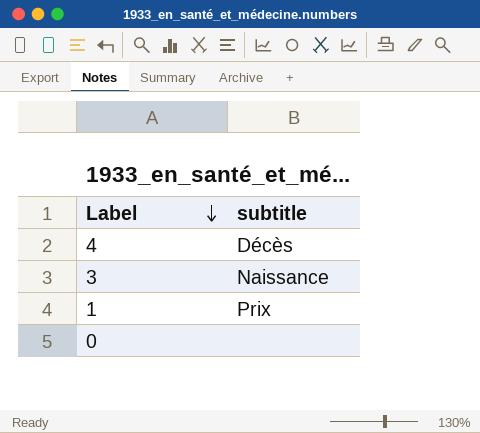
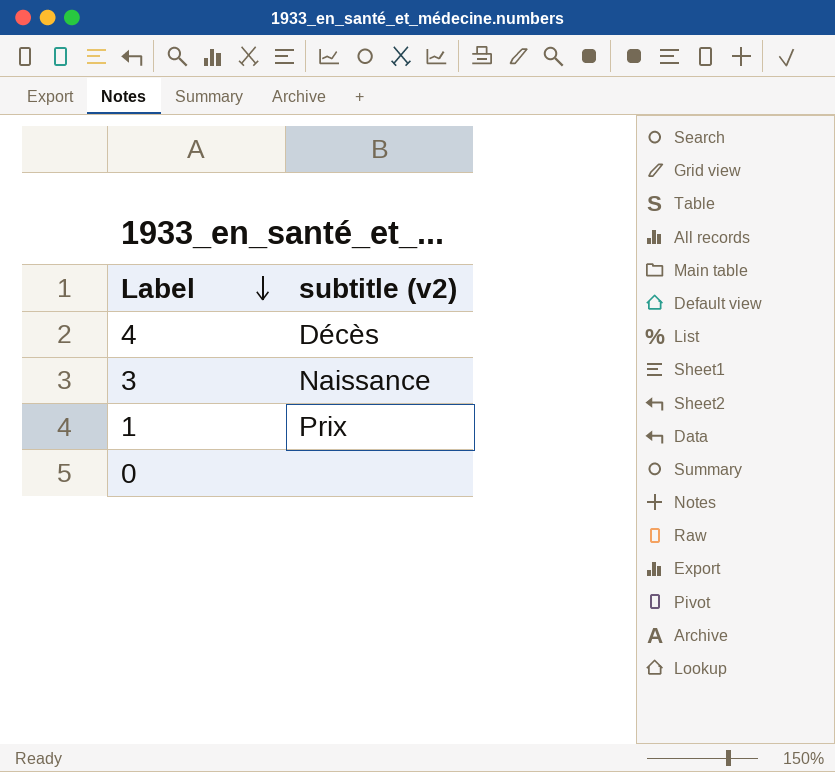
column name: subtitle -> subtitle (v2)

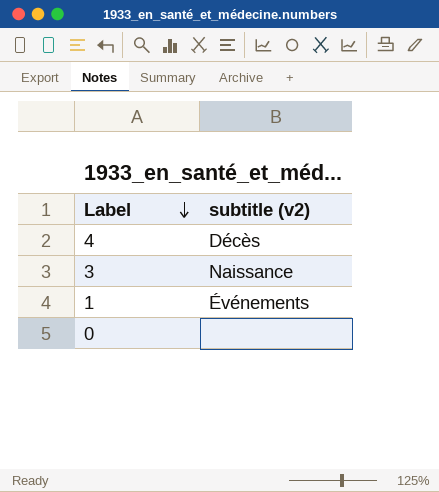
1 | subtitle (v2): Prix -> Événements

